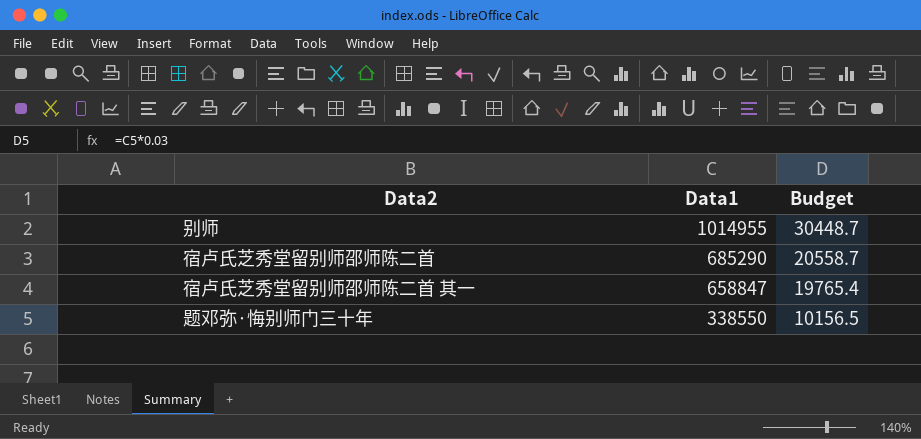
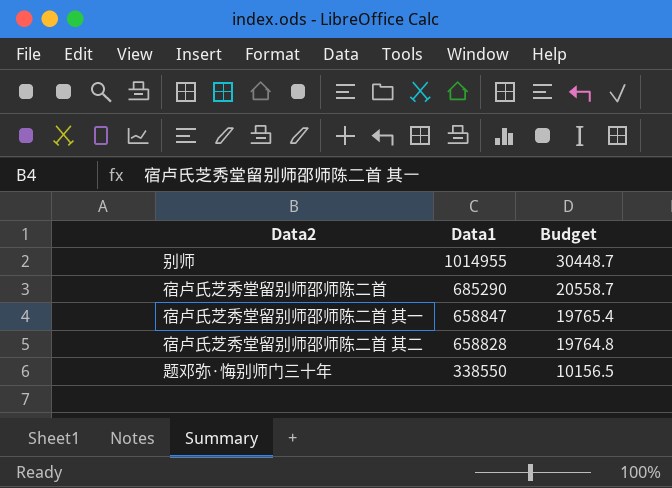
row 宿卢氏芝秀堂留别师邵师陈二首 其二: none -> 658828 | 19764.8

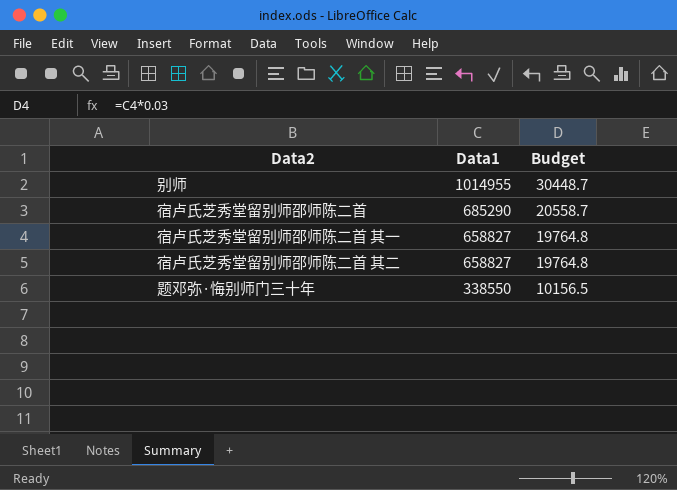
宿卢氏芝秀堂留别师邵师陈二首 其一 | Data1: 658847 -> 658827
宿卢氏芝秀堂留别师邵师陈二首 其一 | Budget: 19765.4 -> 19764.8
宿卢氏芝秀堂留别师邵师陈二首 其二 | Data1: 658828 -> 658827

